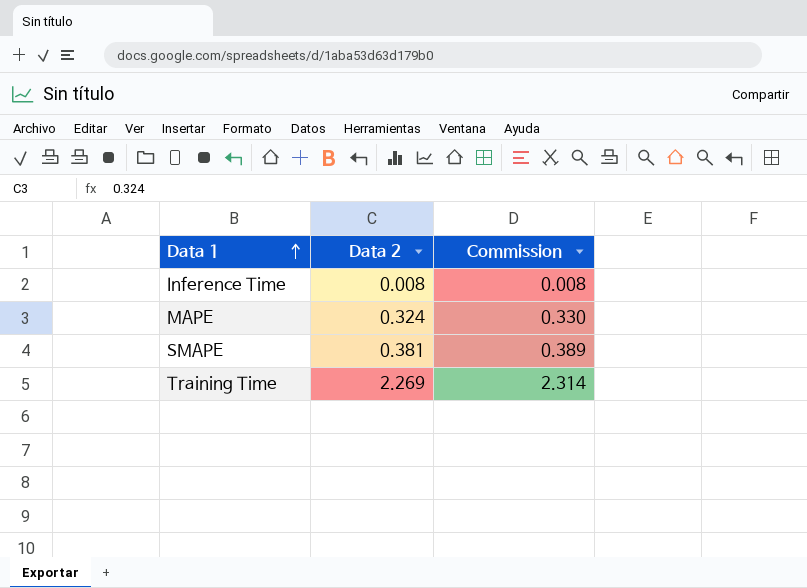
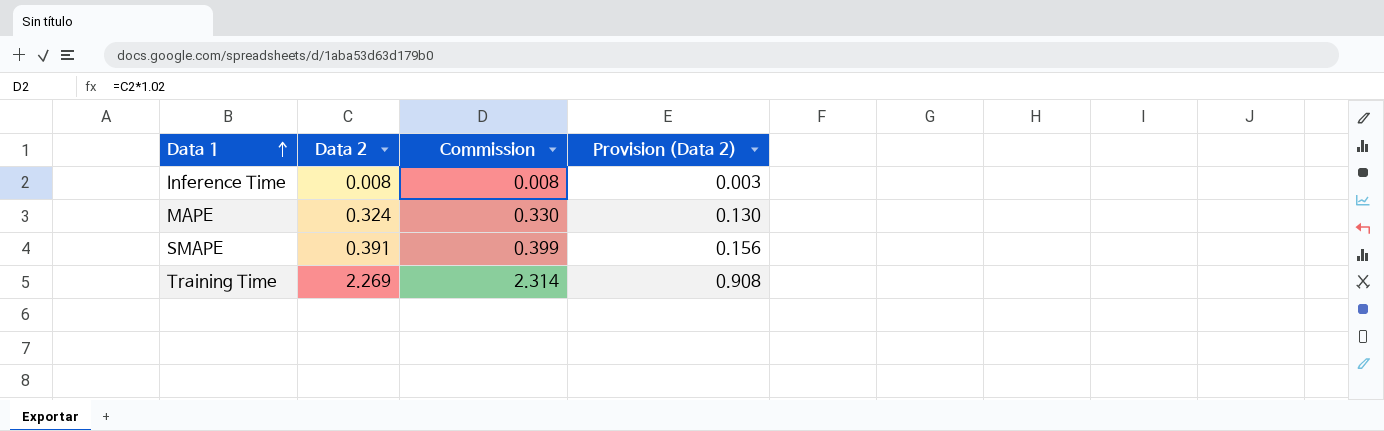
column Provision (Data 2) | formula: none -> [Data 2] * 0.4
SMAPE | Data 2: 0.381 -> 0.391
SMAPE | Commission: 0.389 -> 0.399

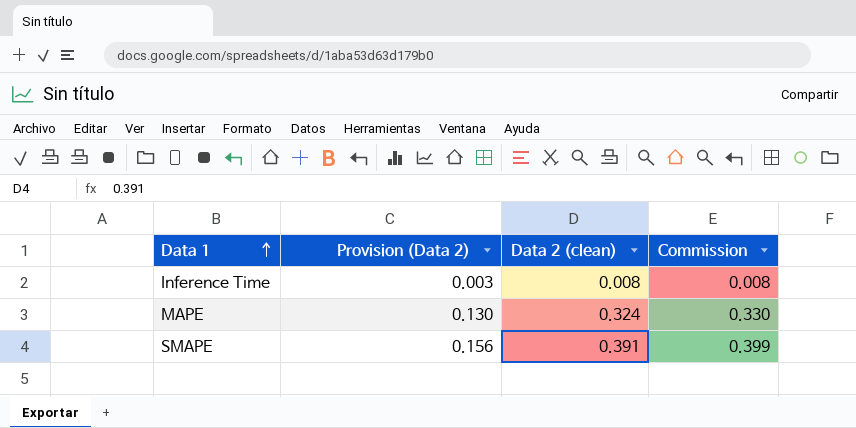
column Provision (Data 2) | position: 4 -> 2
column name: Data 2 -> Data 2 (clean)
row Training Time: 2.269 | 2.314 | 0.908 -> none

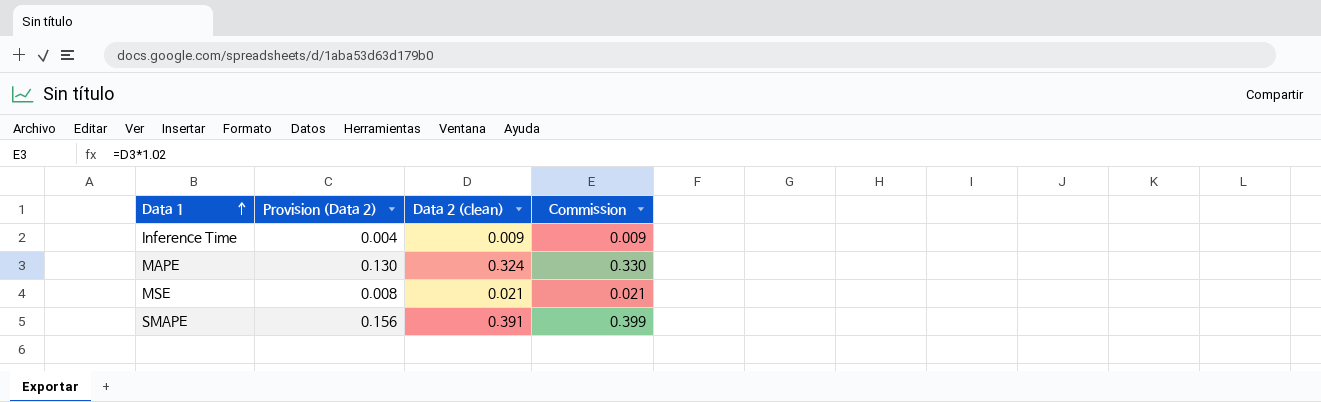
Inference Time | Provision (Data 2): 0.003 -> 0.004
Inference Time | Data 2 (clean): 0.008 -> 0.009
Inference Time | Commission: 0.008 -> 0.009
row MSE: none -> 0.008 | 0.021 | 0.021

